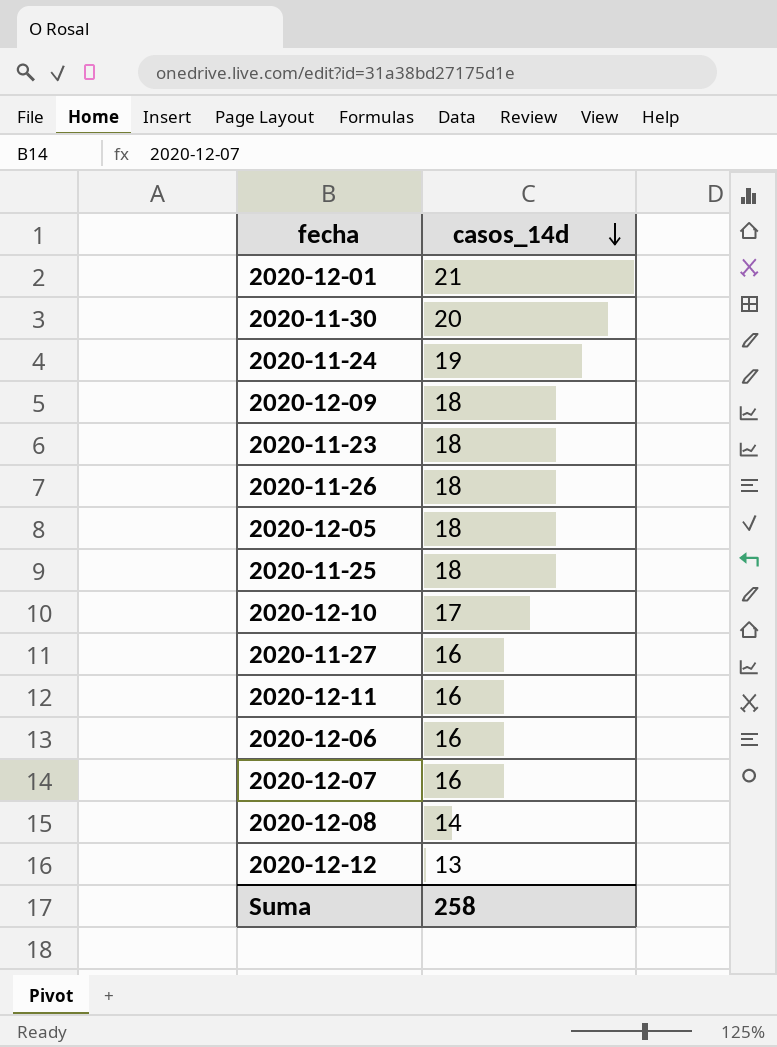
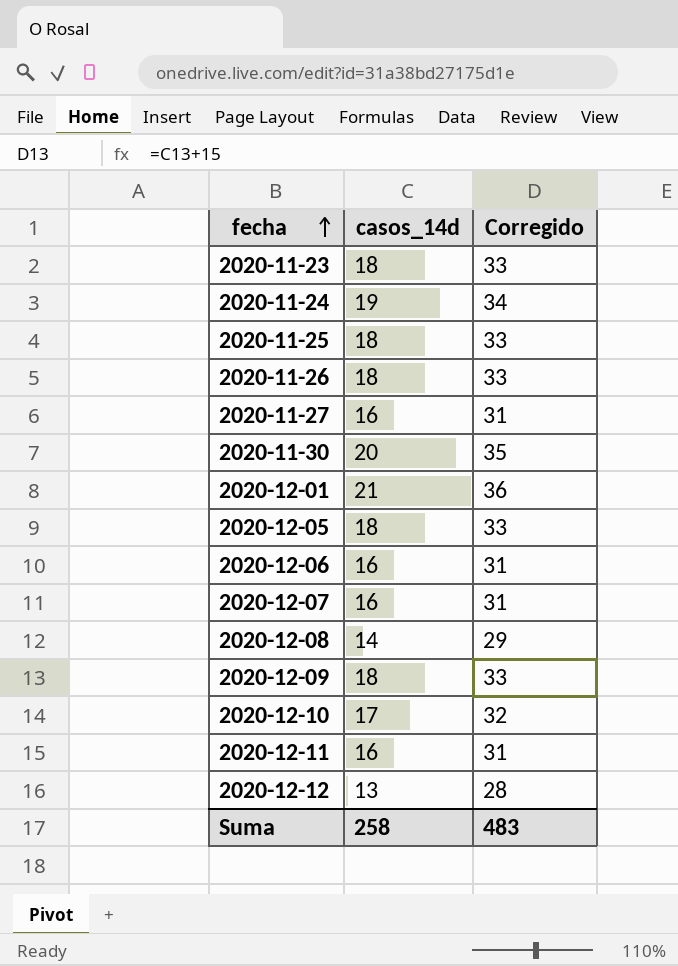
row order: casos_14d descending -> fecha ascending
column Corregido | formula: none -> [casos_14d] + 15

